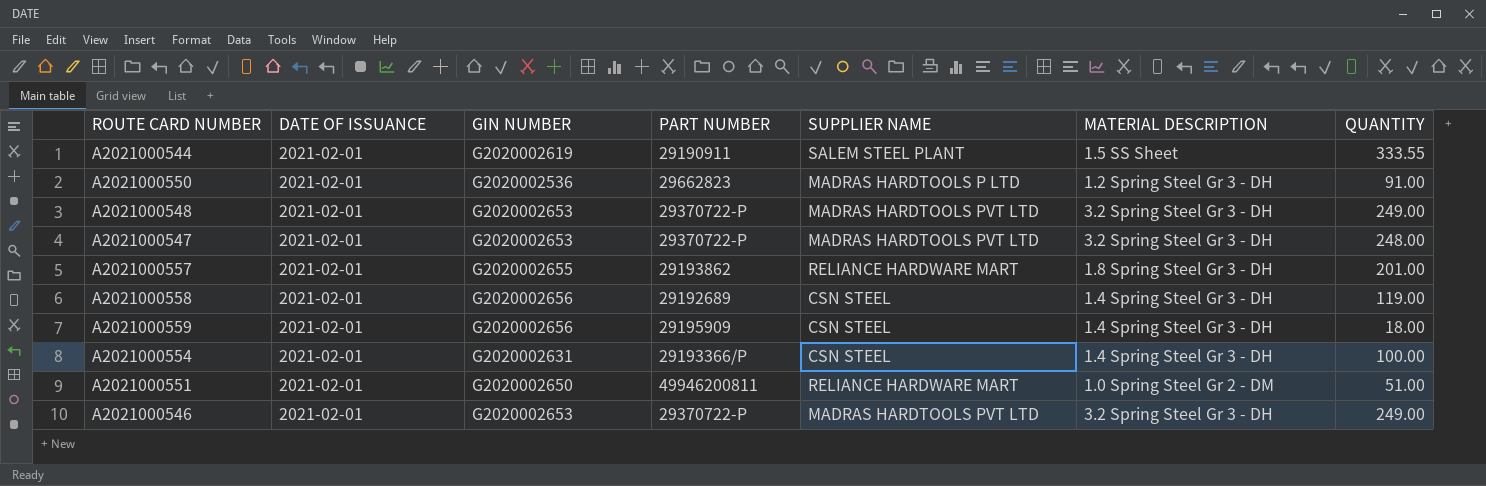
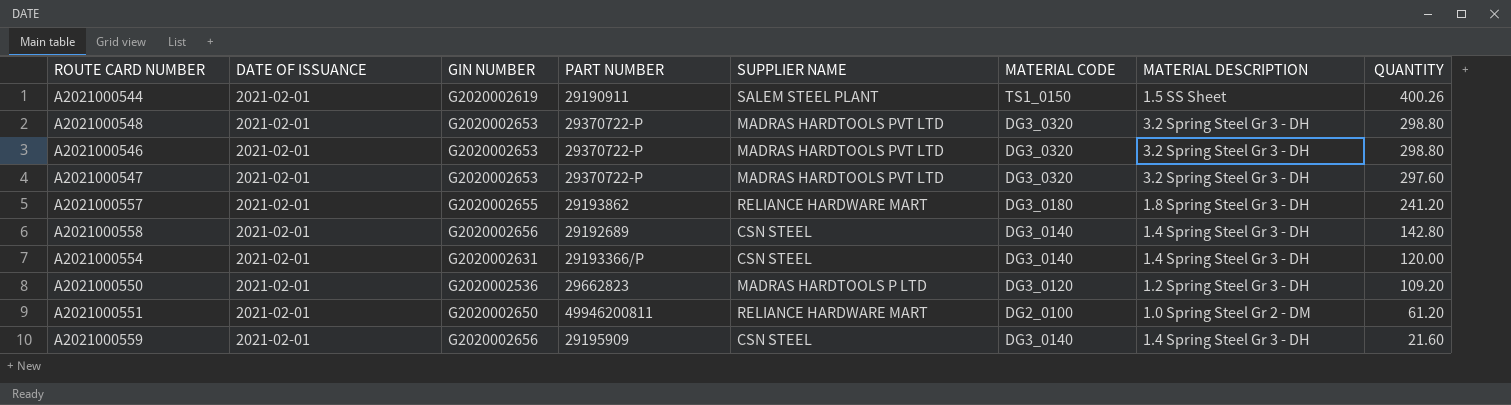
row order: none -> QUANTITY descending
column MATERIAL CODE | position: none -> 6
A2021000544 | QUANTITY: 333.55 -> 400.26
A2021000548 | QUANTITY: 249.00 -> 298.80
A2021000546 | QUANTITY: 249.00 -> 298.80
A2021000547 | QUANTITY: 248.00 -> 297.60
A2021000557 | QUANTITY: 201.00 -> 241.20
A2021000558 | QUANTITY: 119.00 -> 142.80
A2021000554 | QUANTITY: 100.00 -> 120.00
A2021000550 | QUANTITY: 91.00 -> 109.20
A2021000551 | QUANTITY: 51.00 -> 61.20
A2021000559 | QUANTITY: 18.00 -> 21.60

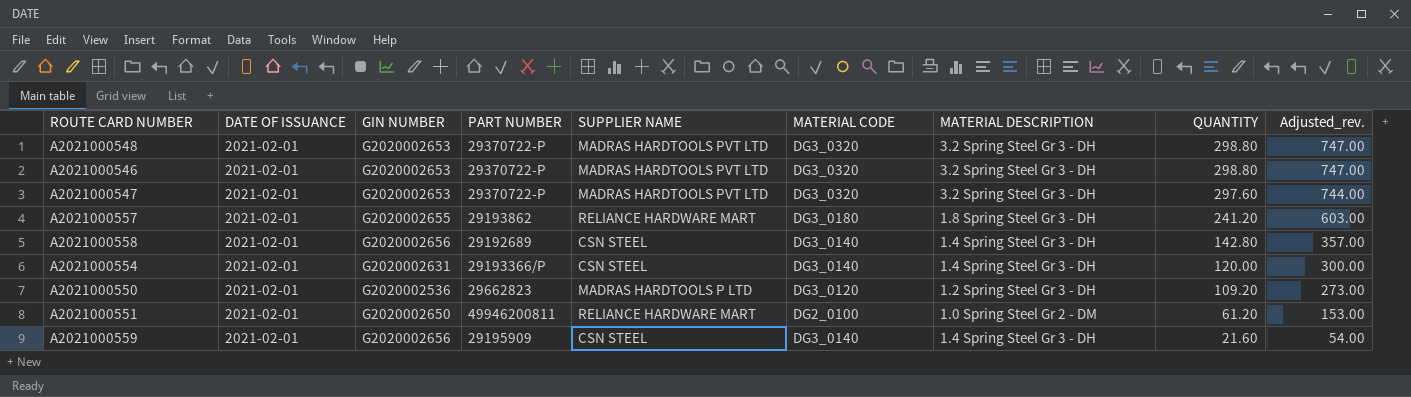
column Adjusted_rev. | formula: none -> [QUANTITY] * 2.5
row A2021000544: 2021-02-01 | G2020002619 | 29190911 | SALEM STEEL PLANT | TS1_0150 | 1.5 SS Sheet | 400.26 -> none

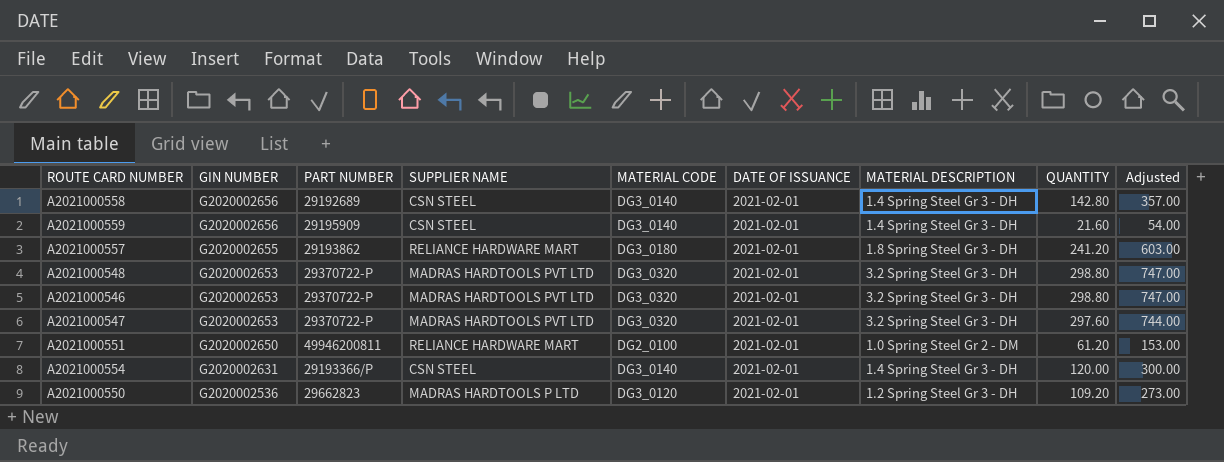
row order: QUANTITY descending -> GIN NUMBER descending
column DATE OF ISSUANCE | position: 2 -> 6
column name: Adjusted_rev. -> Adjusted

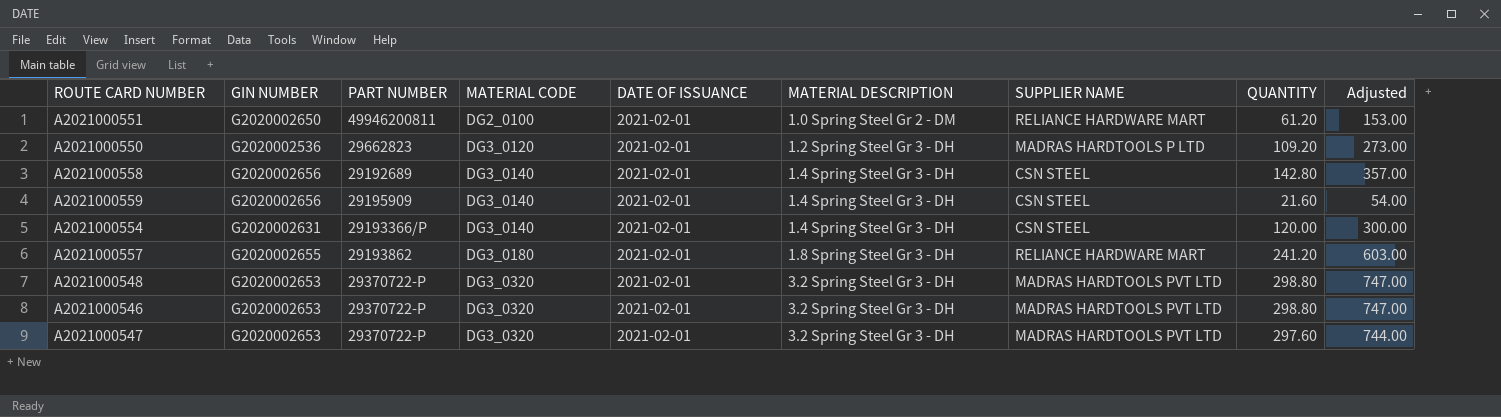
row order: GIN NUMBER descending -> MATERIAL CODE ascending
column SUPPLIER NAME | position: 4 -> 7

